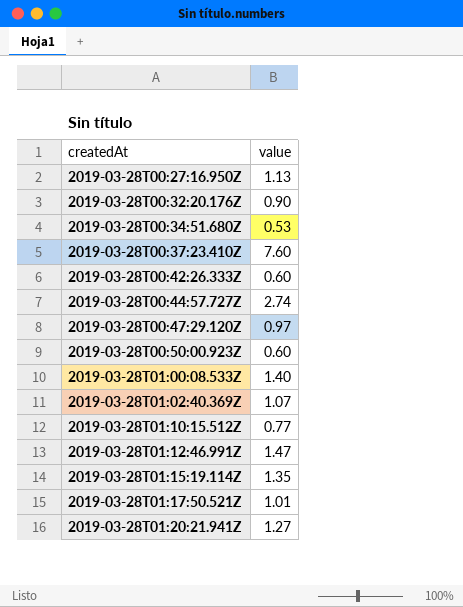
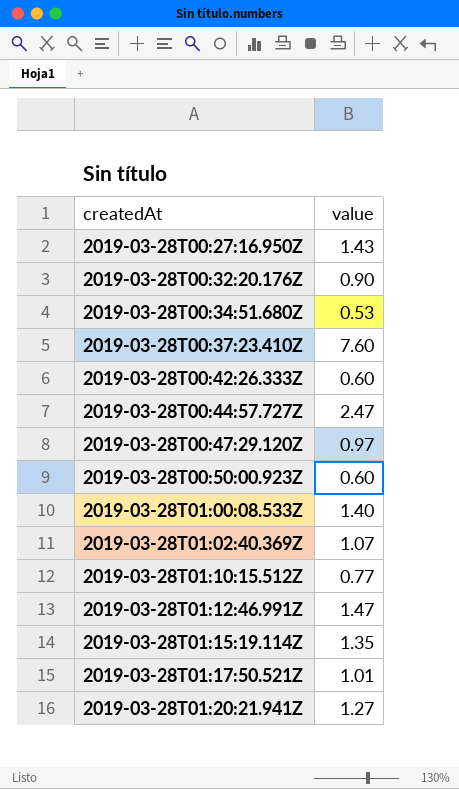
2019-03-28T00:27:16.950Z | value: 1.13 -> 1.43
2019-03-28T00:44:57.727Z | value: 2.74 -> 2.47

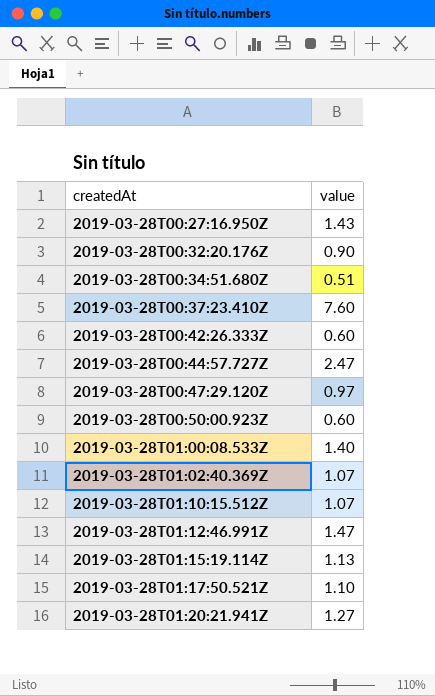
2019-03-28T00:34:51.680Z | value: 0.53 -> 0.51
2019-03-28T01:10:15.512Z | value: 0.77 -> 1.07
2019-03-28T01:15:19.114Z | value: 1.35 -> 1.13
2019-03-28T01:17:50.521Z | value: 1.01 -> 1.10

